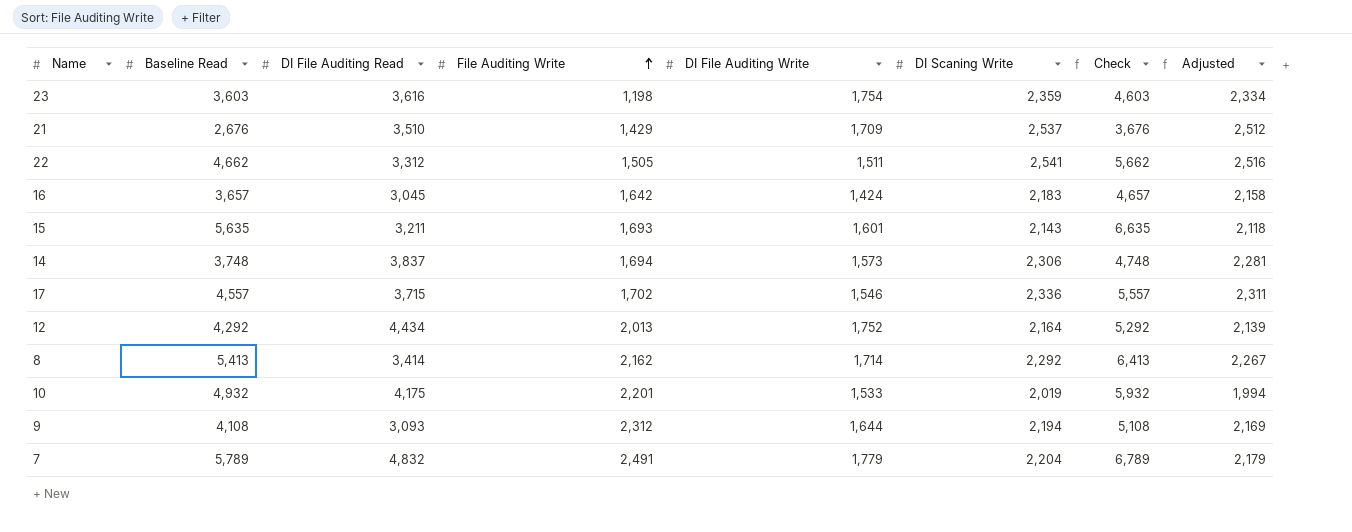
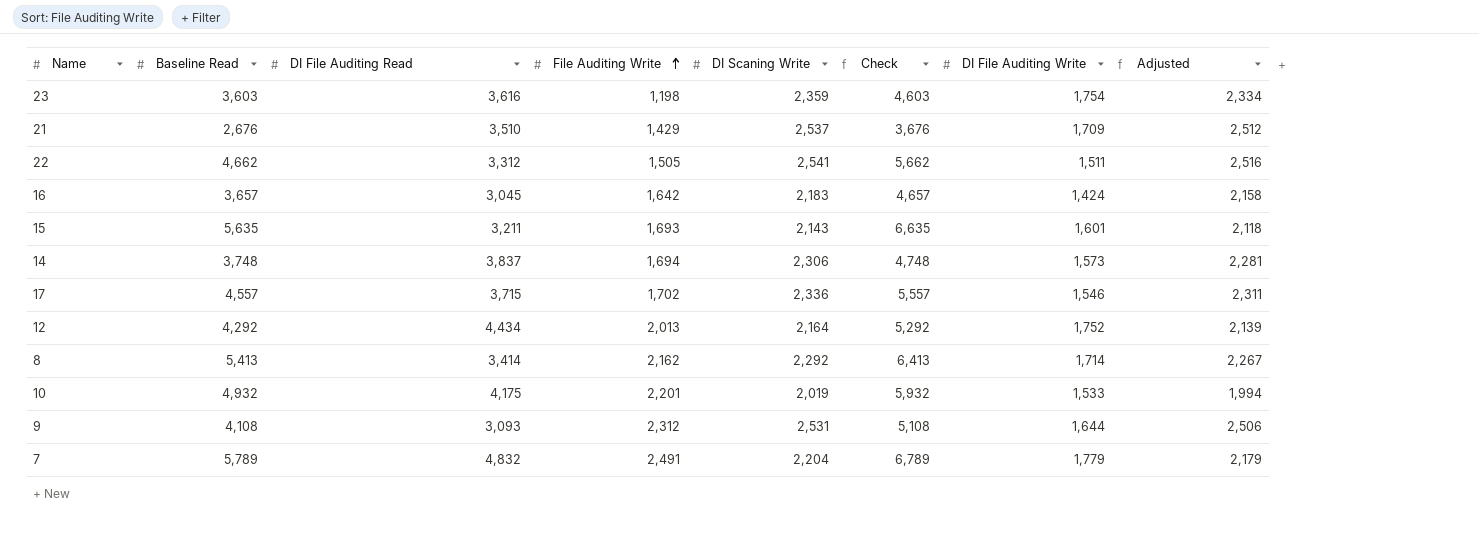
column DI File Auditing Write | position: 5 -> 7
9 | DI Scaning Write: 2,194 -> 2,531
9 | Adjusted: 2,169 -> 2,506

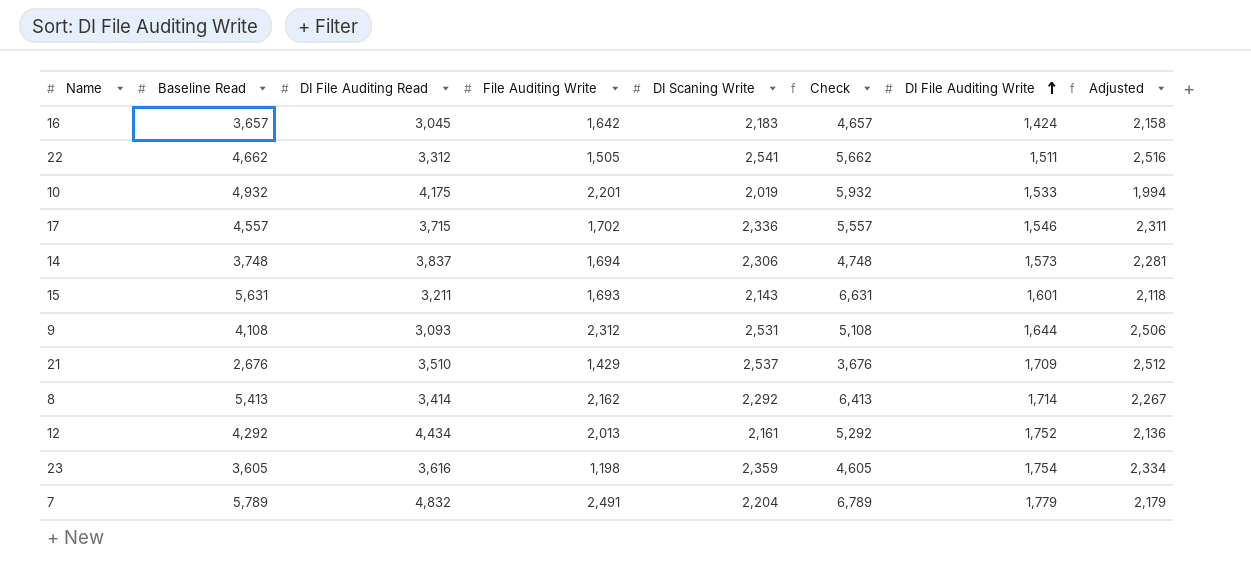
row order: File Auditing Write ascending -> DI File Auditing Write ascending
15 | Baseline Read: 5,635 -> 5,631
15 | Check: 6,635 -> 6,631
12 | DI Scaning Write: 2,164 -> 2,161
12 | Adjusted: 2,139 -> 2,136
23 | Baseline Read: 3,603 -> 3,605
23 | Check: 4,603 -> 4,605

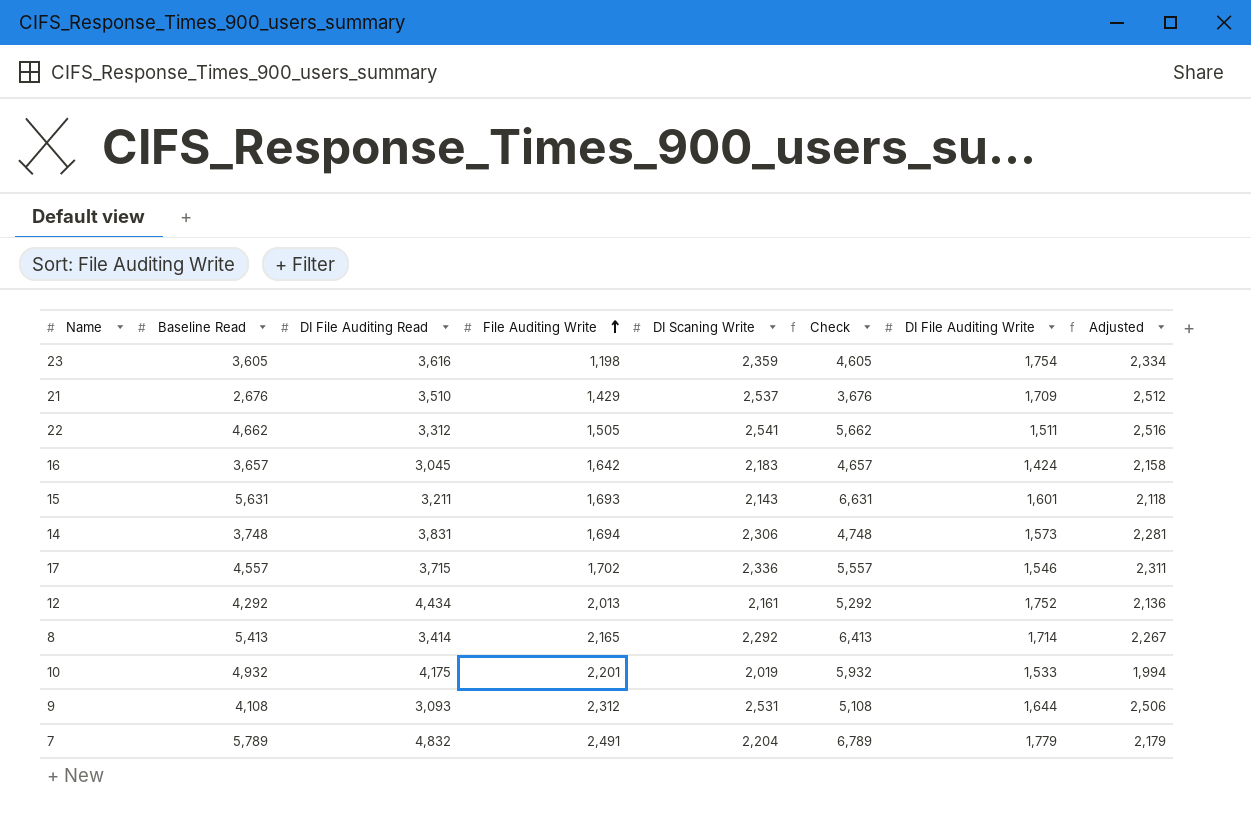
row order: DI File Auditing Write ascending -> File Auditing Write ascending
14 | DI File Auditing Read: 3,837 -> 3,831
8 | File Auditing Write: 2,162 -> 2,165

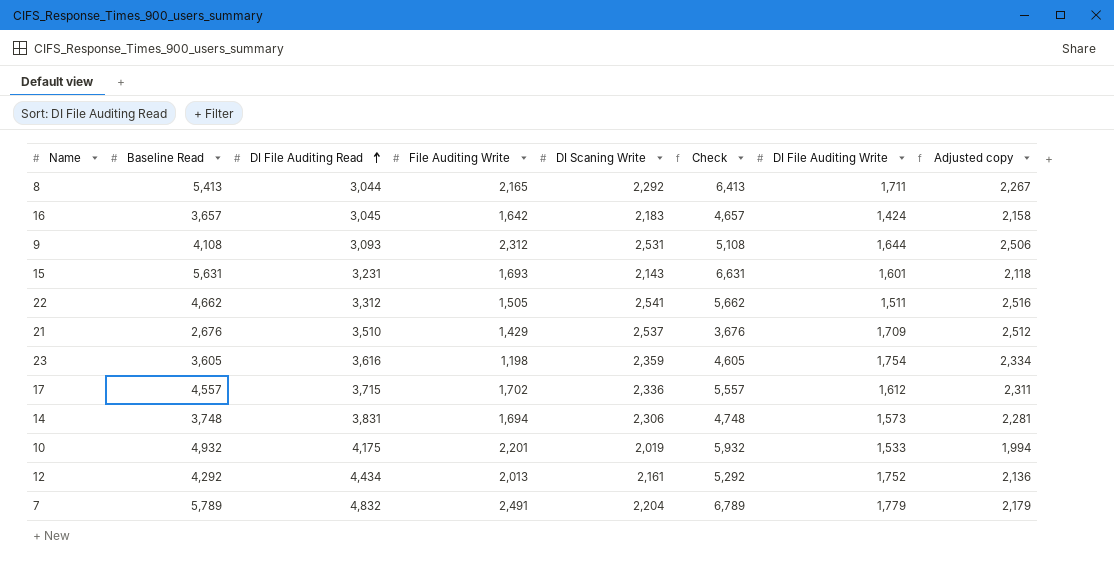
row order: File Auditing Write ascending -> DI File Auditing Read ascending
column name: Adjusted -> Adjusted copy
8 | DI File Auditing Read: 3,414 -> 3,044
8 | DI File Auditing Write: 1,714 -> 1,711
15 | DI File Auditing Read: 3,211 -> 3,231
17 | DI File Auditing Write: 1,546 -> 1,612

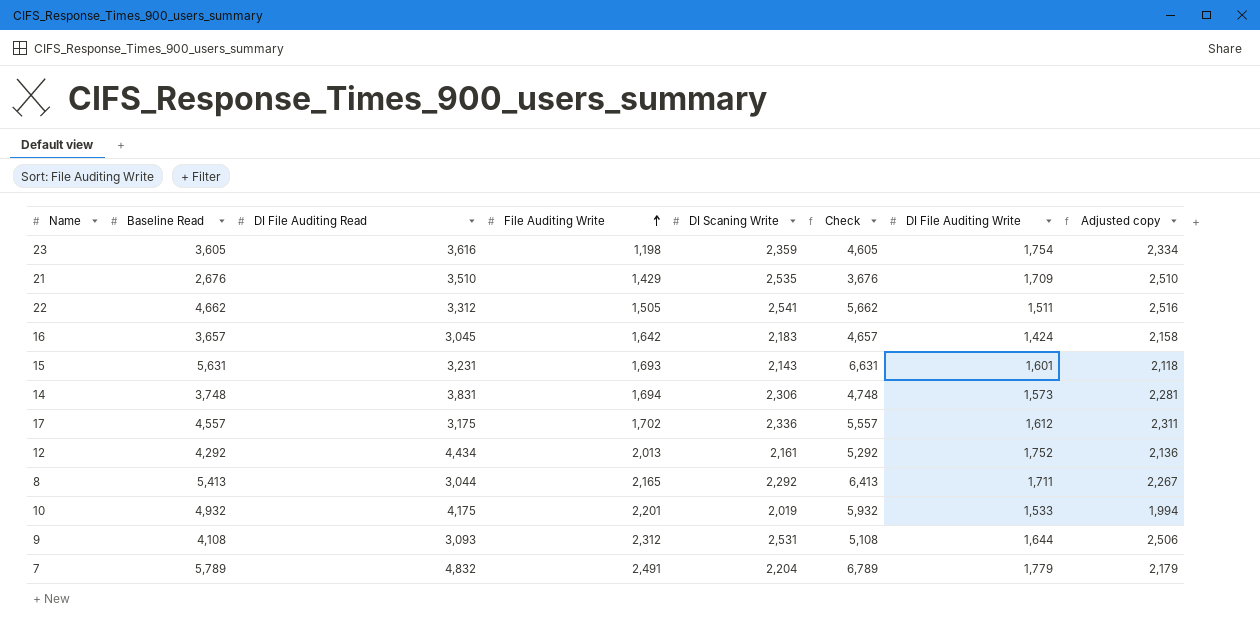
row order: DI File Auditing Read ascending -> File Auditing Write ascending
21 | DI Scaning Write: 2,537 -> 2,535
21 | Adjusted copy: 2,512 -> 2,510
17 | DI File Auditing Read: 3,715 -> 3,175

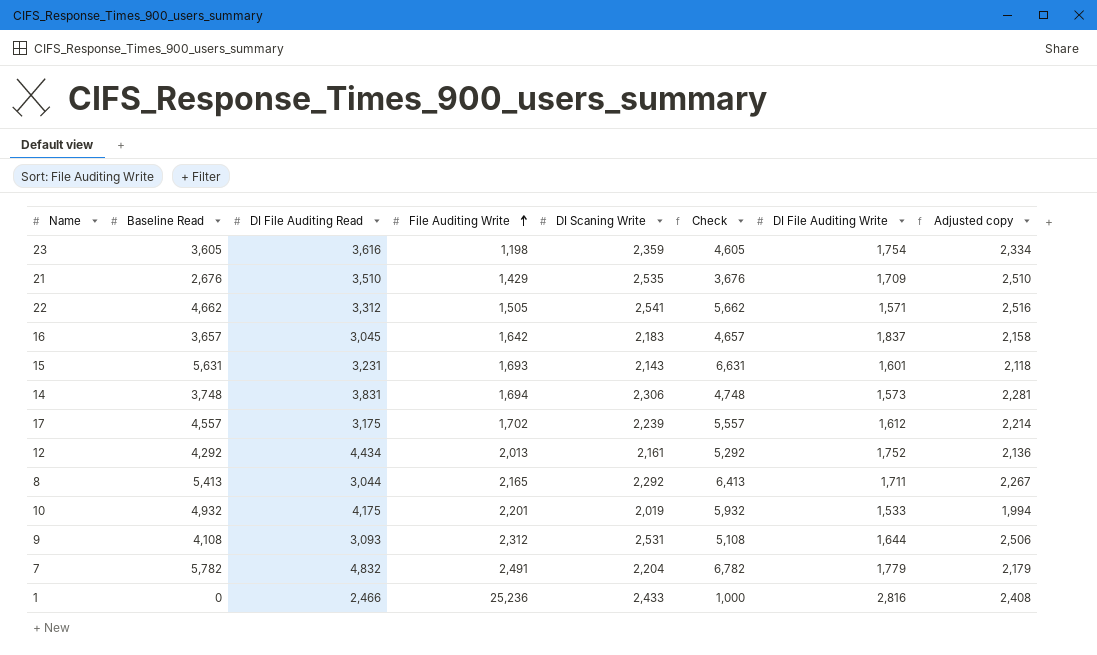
22 | DI File Auditing Write: 1,511 -> 1,571
16 | DI File Auditing Write: 1,424 -> 1,837
17 | DI Scaning Write: 2,336 -> 2,239
17 | Adjusted copy: 2,311 -> 2,214
7 | Baseline Read: 5,789 -> 5,782
7 | Check: 6,789 -> 6,782
row 1: none -> 0 | 2,466 | 25,236 | 2,433 | 1,000 | 2,816 | 2,408

